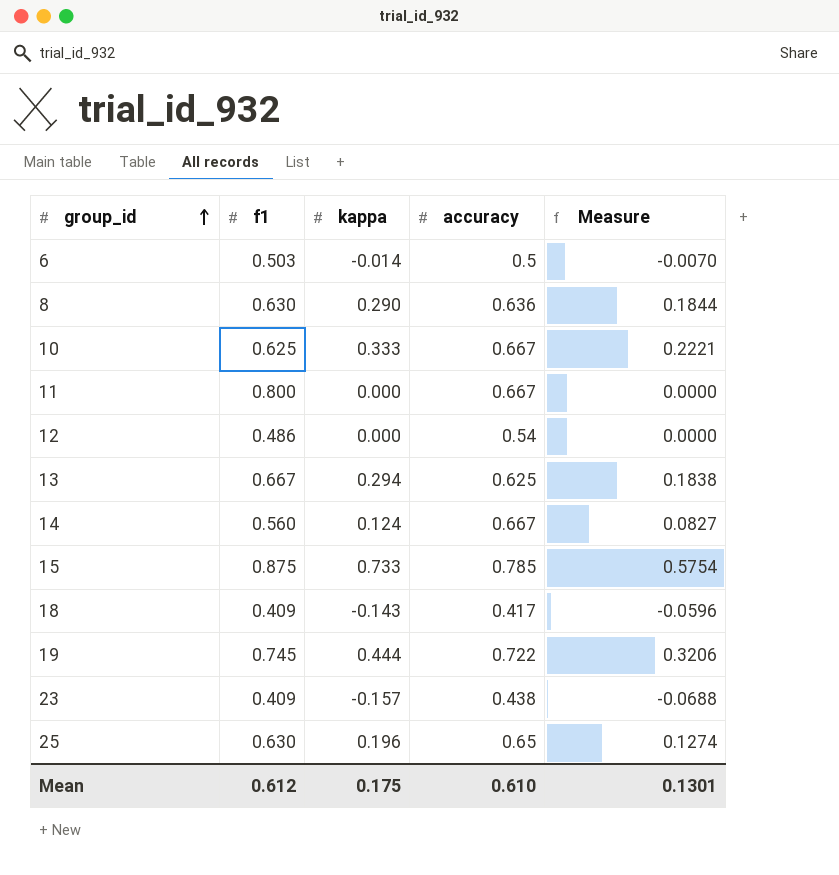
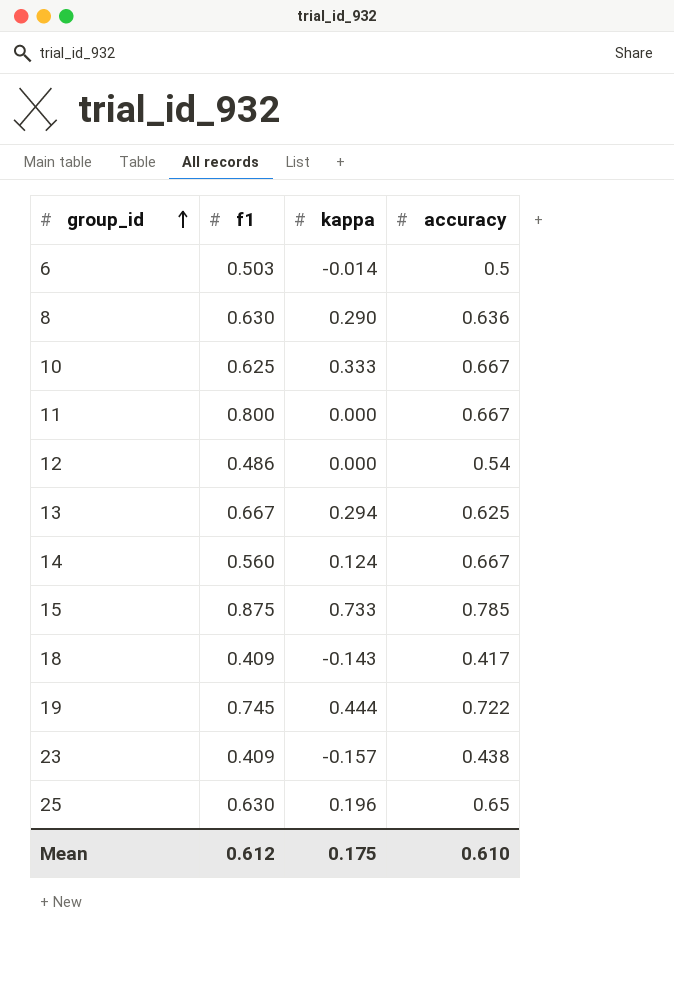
column Measure | formula: [kappa] * [accuracy] -> none

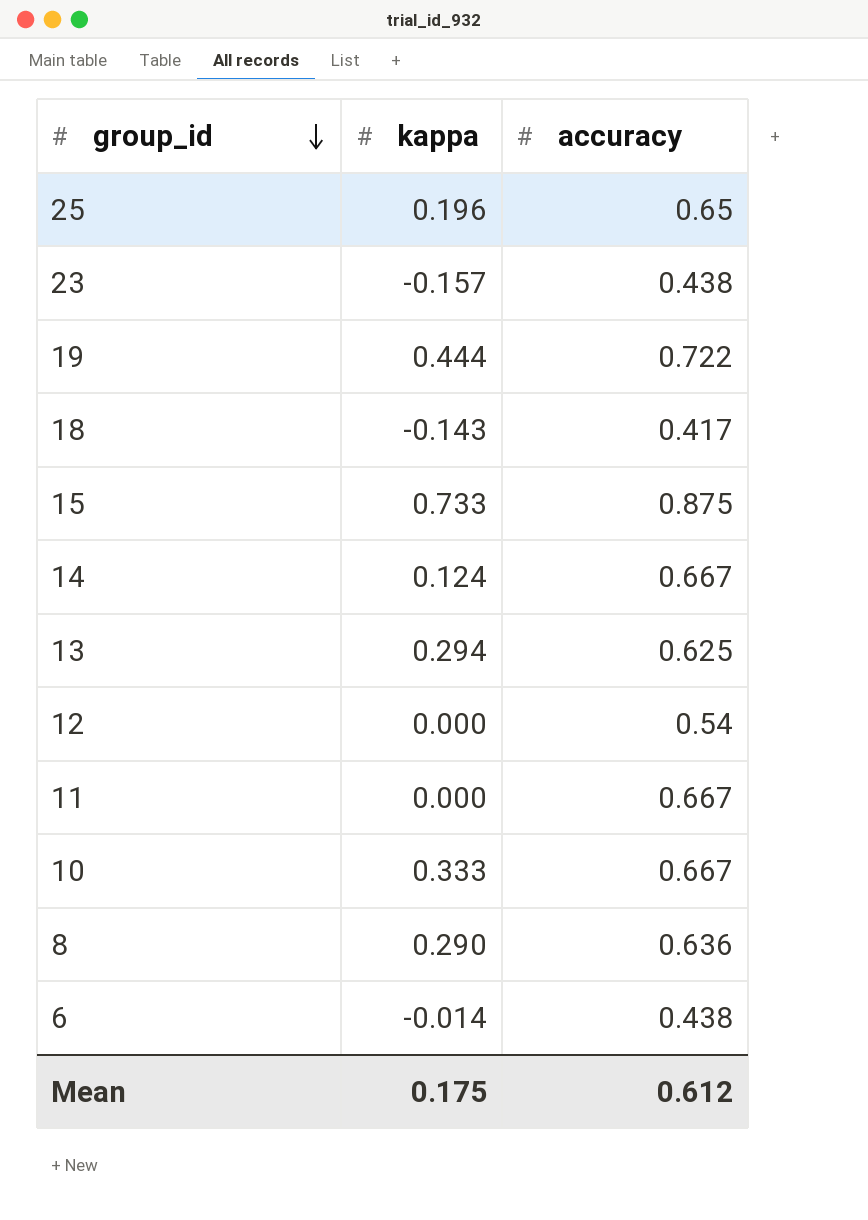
row order: group_id ascending -> group_id descending
column f1 | position: 2 -> none
15 | accuracy: 0.785 -> 0.875
6 | accuracy: 0.5 -> 0.438
Mean | accuracy: 0.610 -> 0.612

